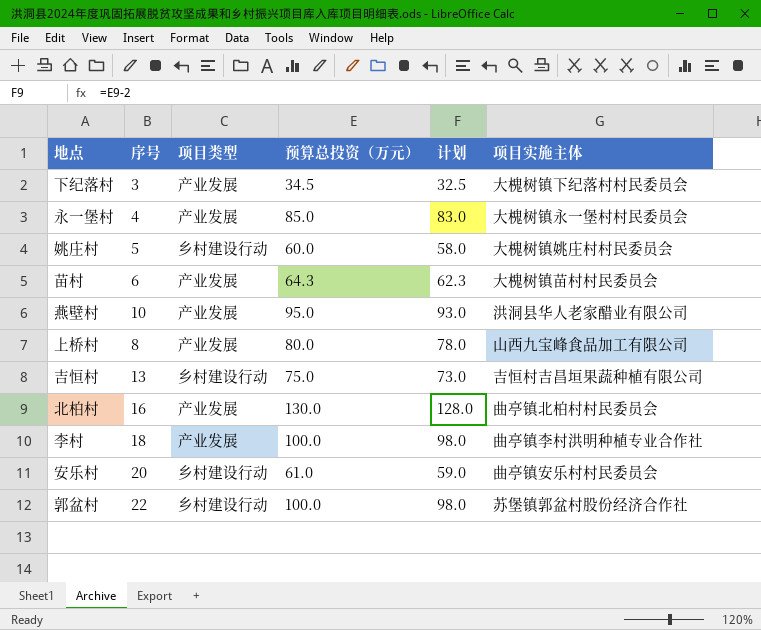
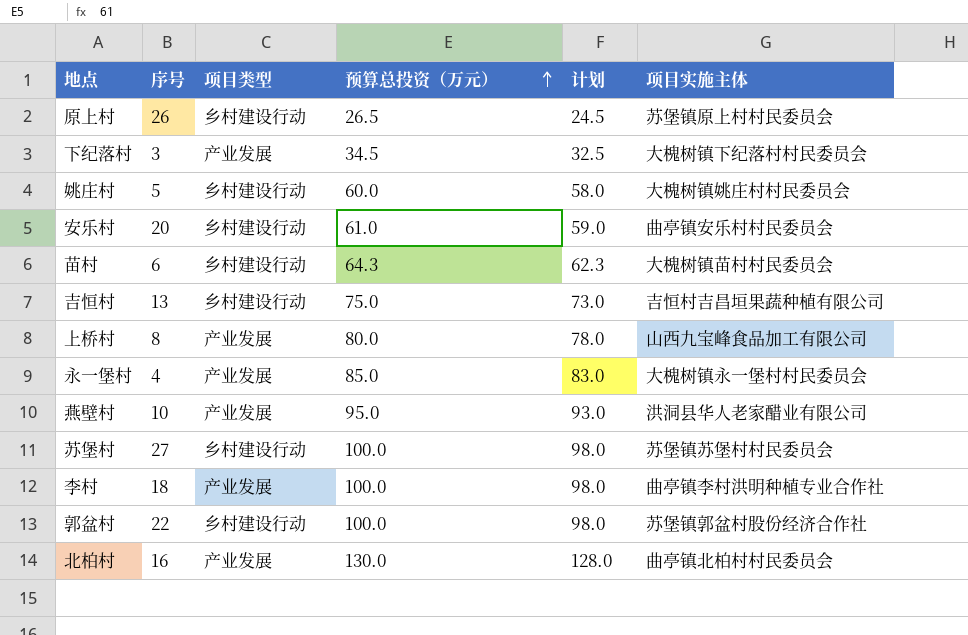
row order: none -> 预算总投资（万元） ascending
row 原上村: none -> 26 | 乡村建设行动 | 26.5 | 24.5 | 苏堡镇原上村村民委员会
苗村 | 项目类型: 产业发展 -> 乡村建设行动
row 苏堡村: none -> 27 | 乡村建设行动 | 100.0 | 98.0 | 苏堡镇苏堡村村民委员会

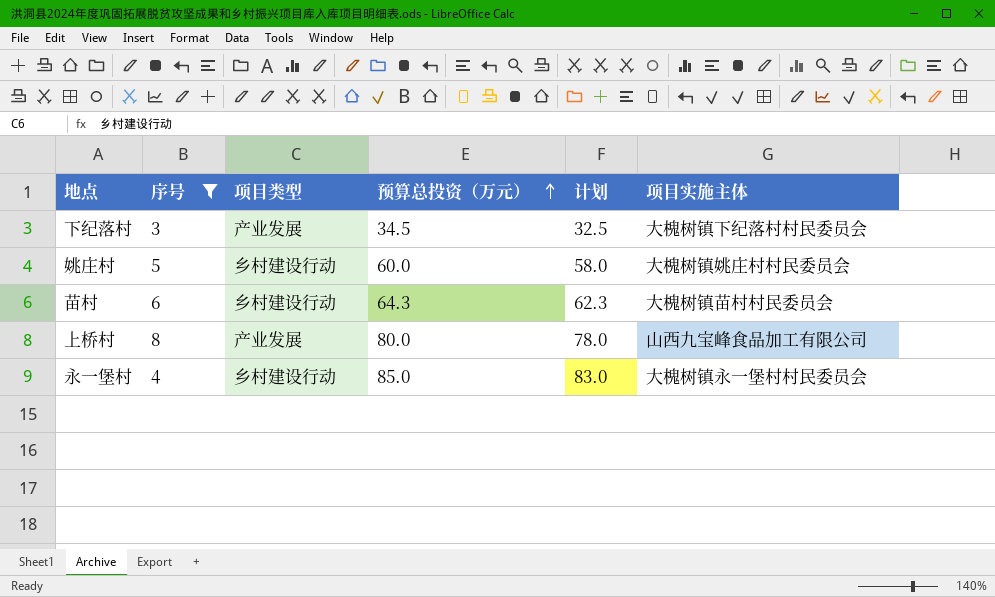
filter: none -> 序号 <= 8
永一堡村 | 项目类型: 产业发展 -> 乡村建设行动

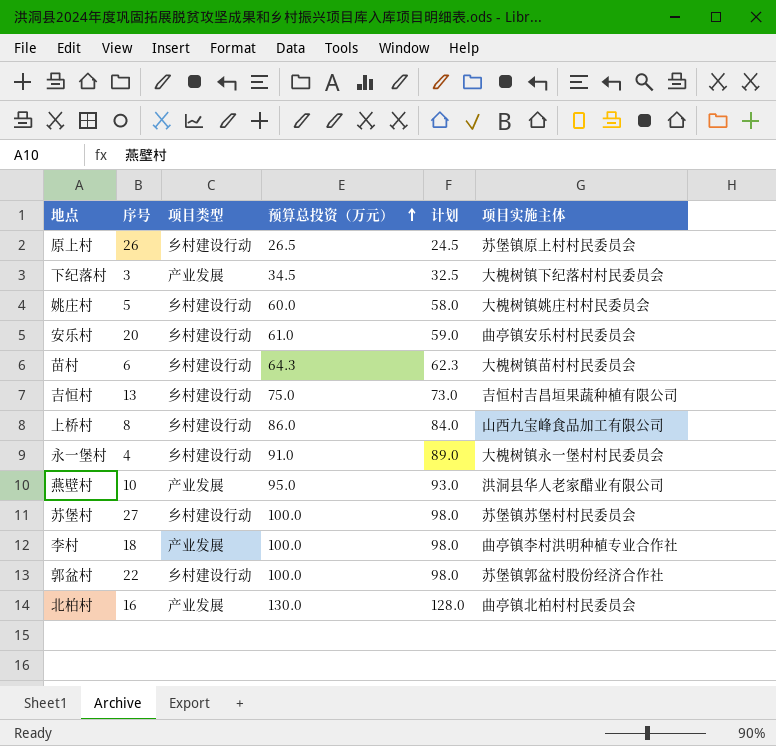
filter: 序号 <= 8 -> none
上桥村 | 项目类型: 产业发展 -> 乡村建设行动
上桥村 | 预算总投资（万元）: 80.0 -> 86.0
上桥村 | 计划: 78.0 -> 84.0
永一堡村 | 预算总投资（万元）: 85.0 -> 91.0
永一堡村 | 计划: 83.0 -> 89.0

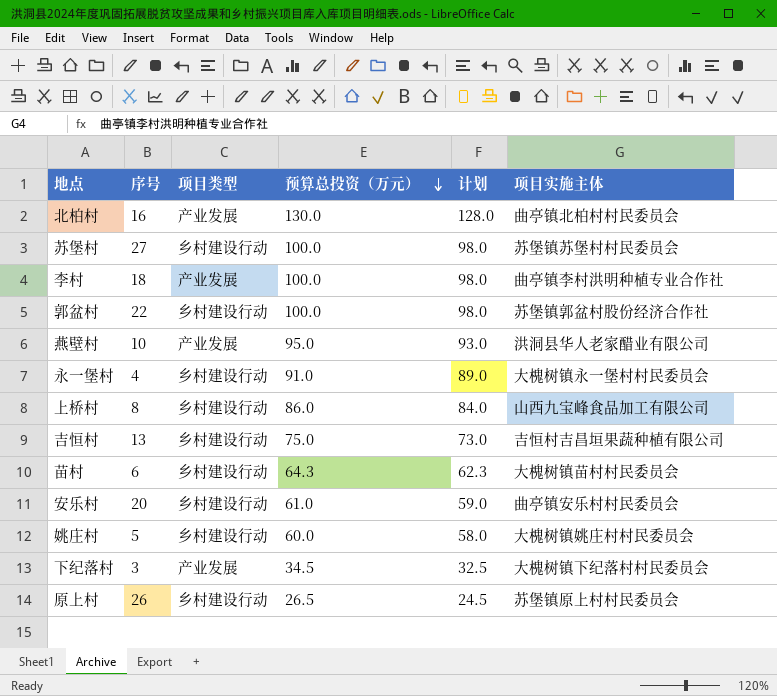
row order: 预算总投资（万元） ascending -> 预算总投资（万元） descending

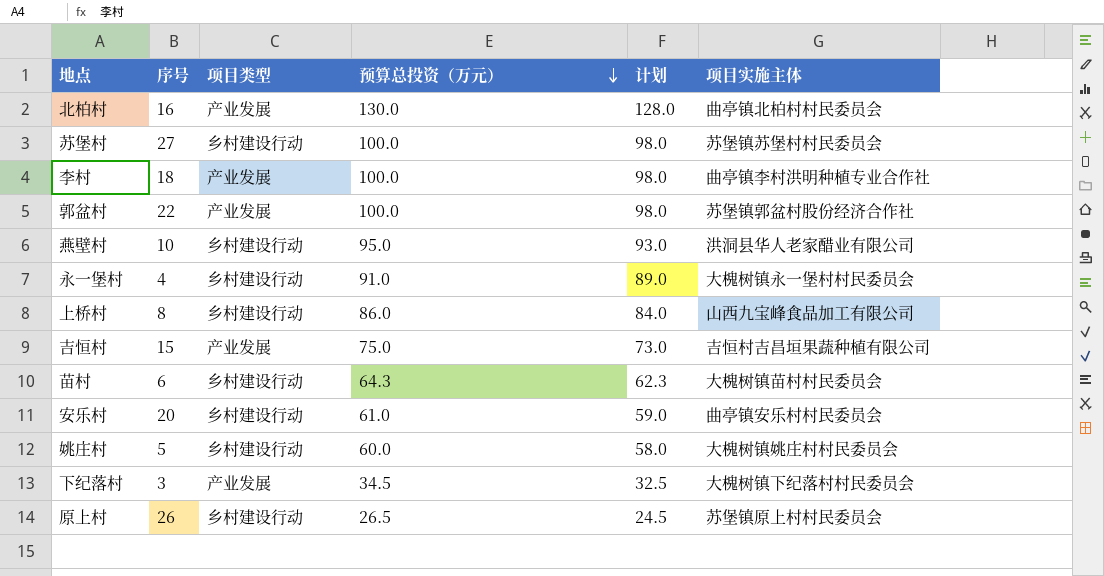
郭盆村 | 项目类型: 乡村建设行动 -> 产业发展
燕壁村 | 项目类型: 产业发展 -> 乡村建设行动
吉恒村 | 序号: 13 -> 15
吉恒村 | 项目类型: 乡村建设行动 -> 产业发展

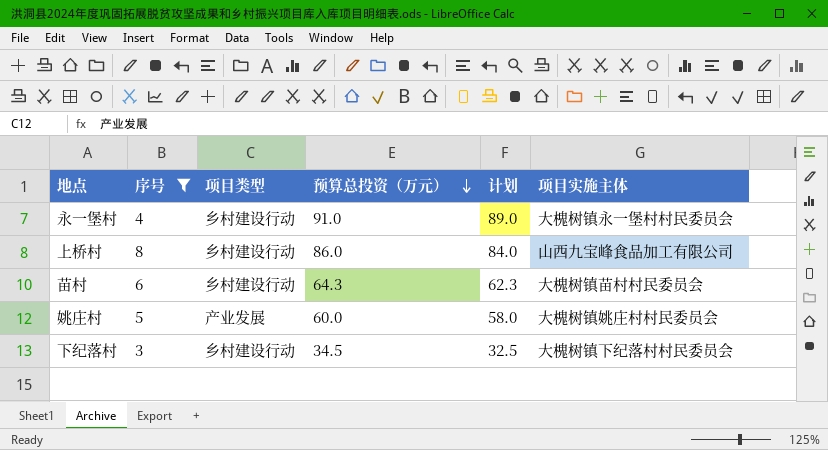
filter: none -> 序号 <= 8
姚庄村 | 项目类型: 乡村建设行动 -> 产业发展
下纪落村 | 项目类型: 产业发展 -> 乡村建设行动

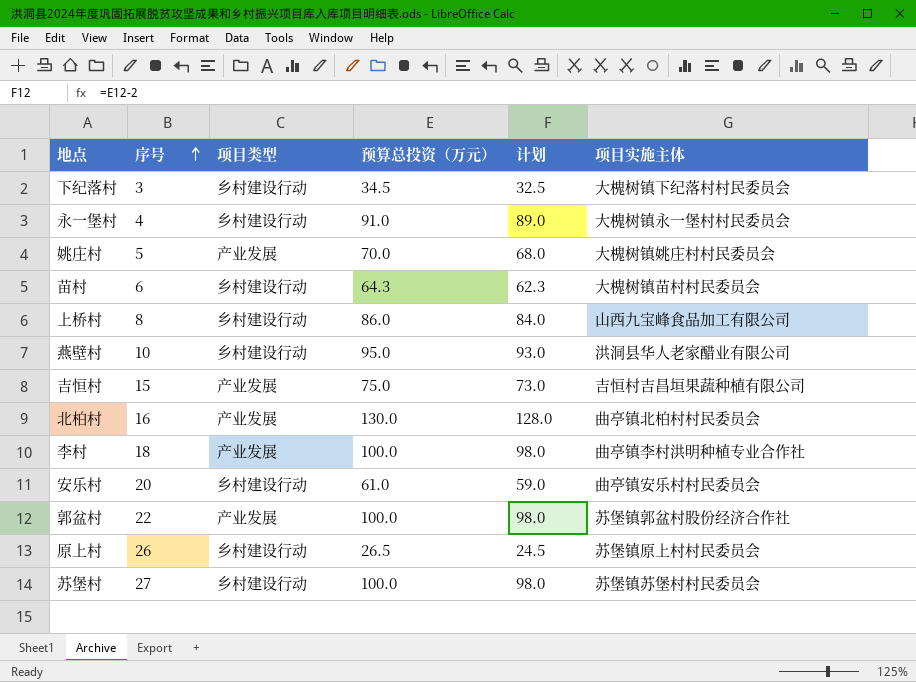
filter: 序号 <= 8 -> none
row order: 预算总投资（万元） descending -> 序号 ascending
姚庄村 | 预算总投资（万元）: 60.0 -> 70.0
姚庄村 | 计划: 58.0 -> 68.0

